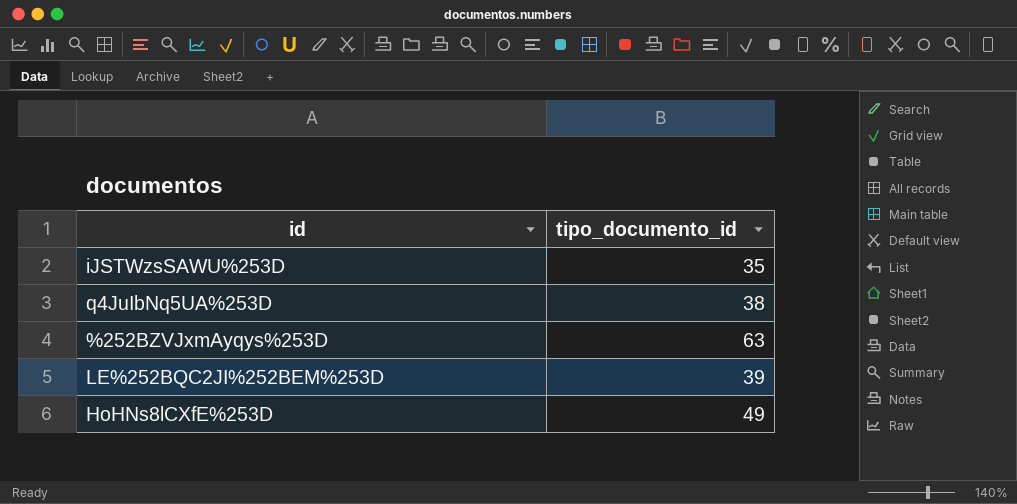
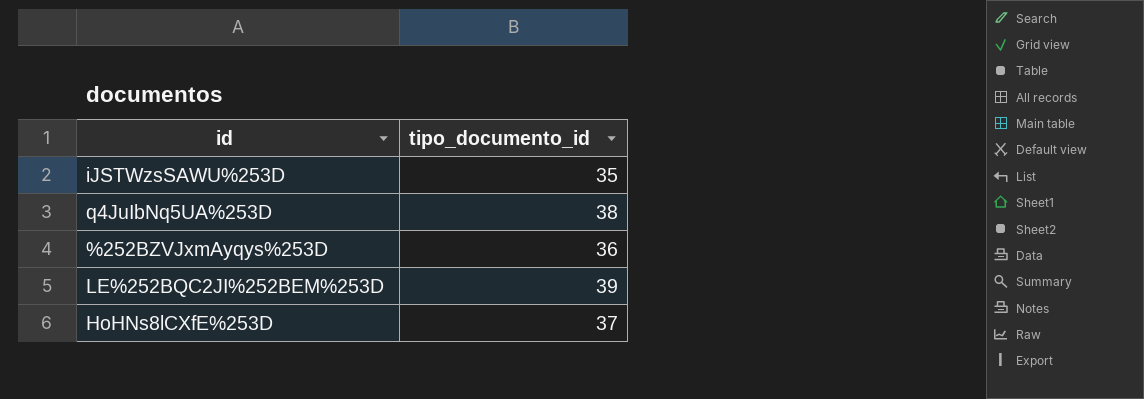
%252BZVJxmAyqys%253D | tipo_documento_id: 63 -> 36
HoHNs8lCXfE%253D | tipo_documento_id: 49 -> 37

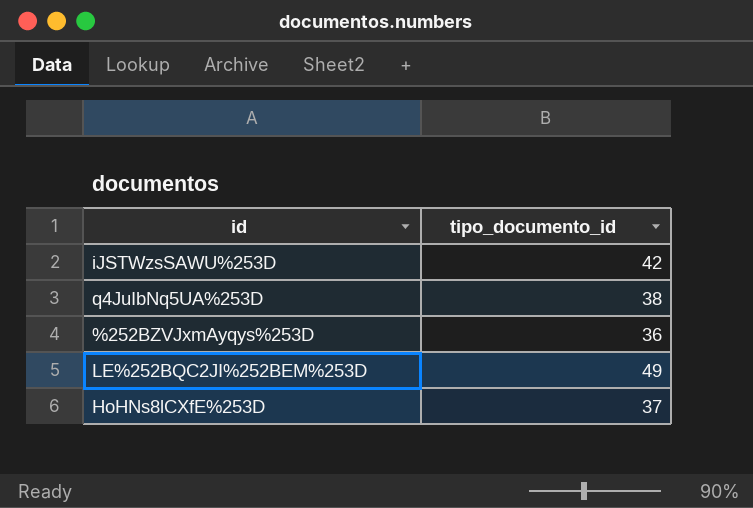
iJSTWzsSAWU%253D | tipo_documento_id: 35 -> 42
LE%252BQC2JI%252BEM%253D | tipo_documento_id: 39 -> 49

